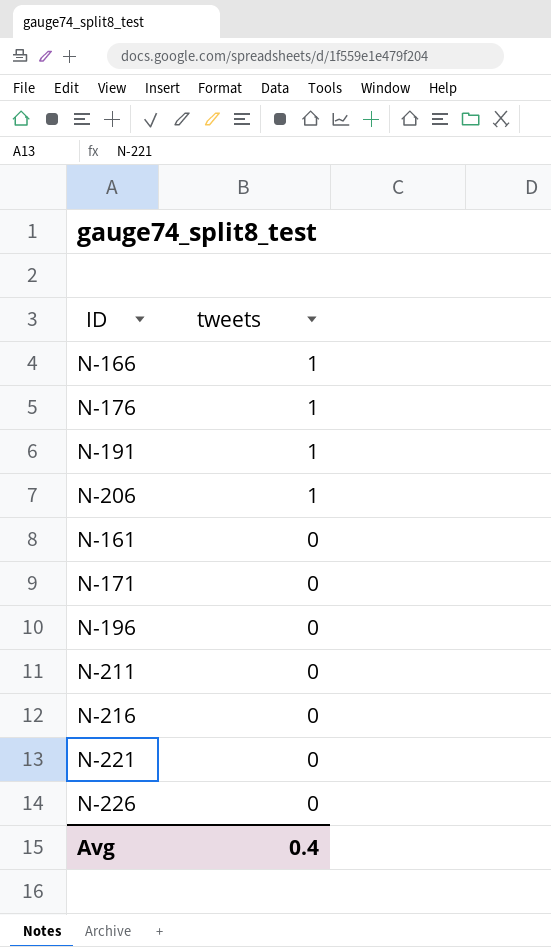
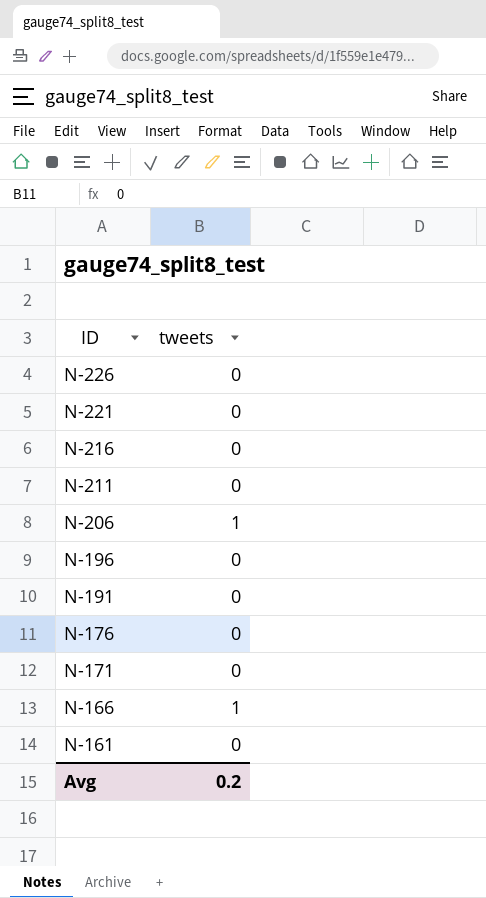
row order: tweets descending -> ID descending
N-191 | tweets: 1 -> 0
N-176 | tweets: 1 -> 0
Avg | tweets: 0.4 -> 0.2

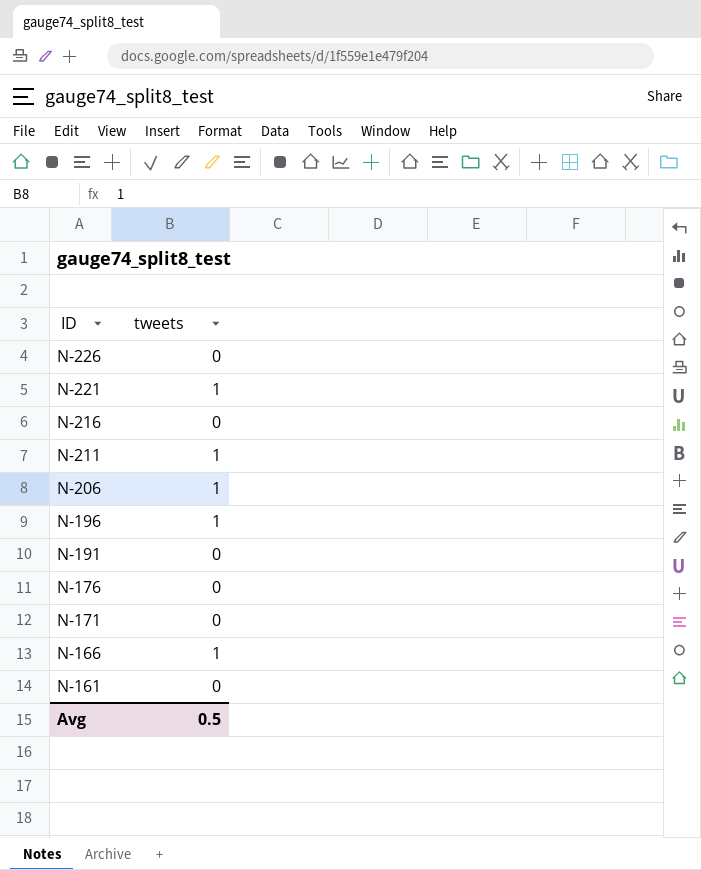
N-221 | tweets: 0 -> 1
N-211 | tweets: 0 -> 1
N-196 | tweets: 0 -> 1
Avg | tweets: 0.2 -> 0.5

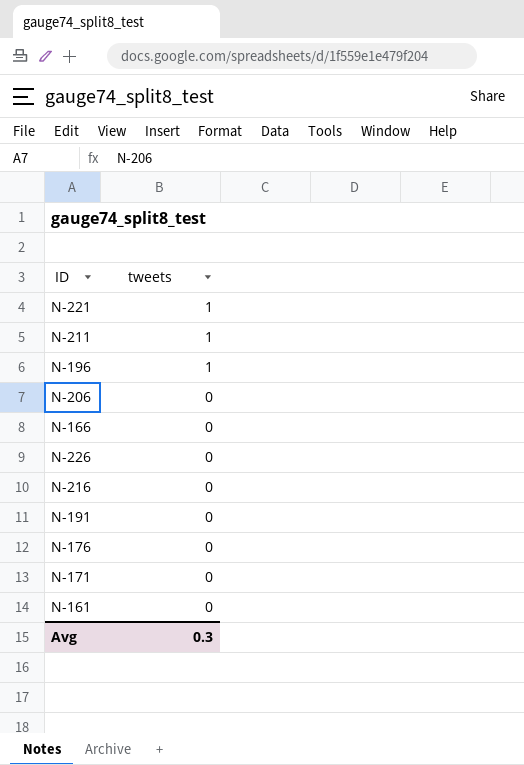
row order: ID descending -> tweets descending
N-206 | tweets: 1 -> 0
N-166 | tweets: 1 -> 0
Avg | tweets: 0.5 -> 0.3

